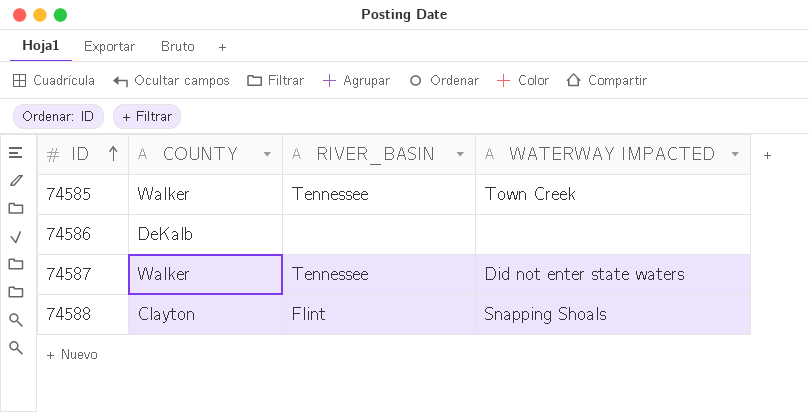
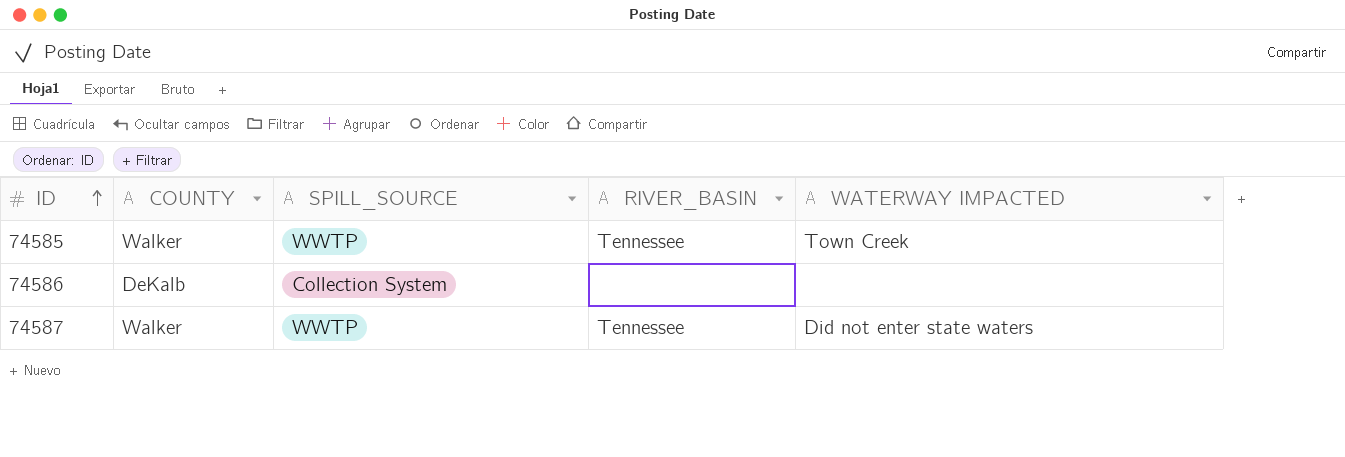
column SPILL_SOURCE | position: none -> 3
row 74588: Clayton | Flint | Snapping Shoals -> none

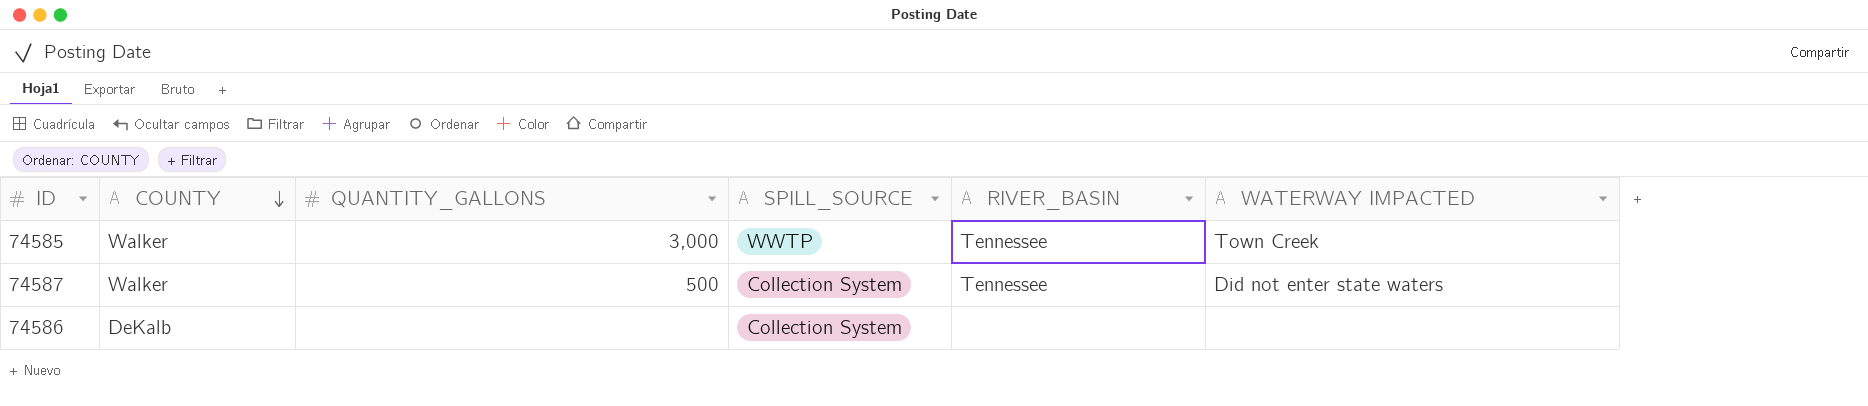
row order: ID ascending -> COUNTY descending
column QUANTITY_GALLONS | position: none -> 3
74587 | SPILL_SOURCE: WWTP -> Collection System

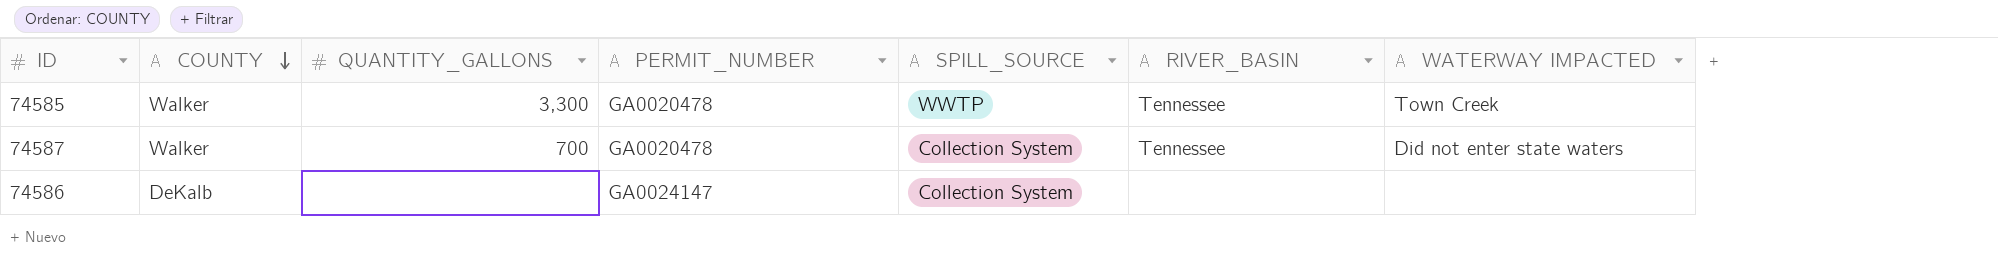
column PERMIT_NUMBER | position: none -> 4
74585 | QUANTITY_GALLONS: 3,000 -> 3,300
74587 | QUANTITY_GALLONS: 500 -> 700

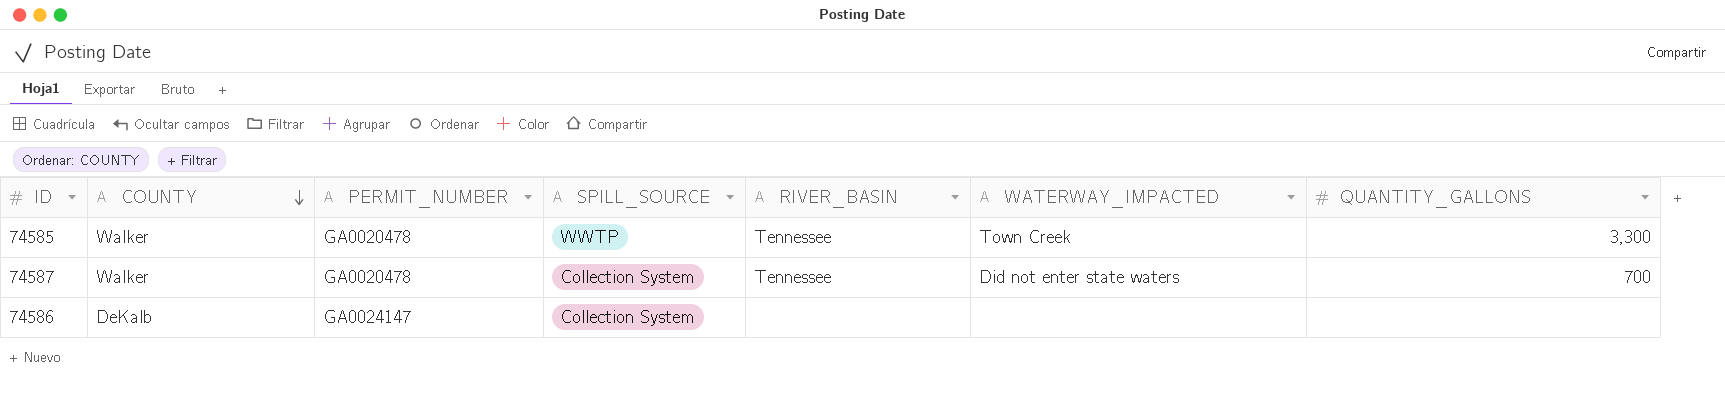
column name: WATERWAY IMPACTED -> WATERWAY_IMPACTED
column QUANTITY_GALLONS | position: 3 -> 7

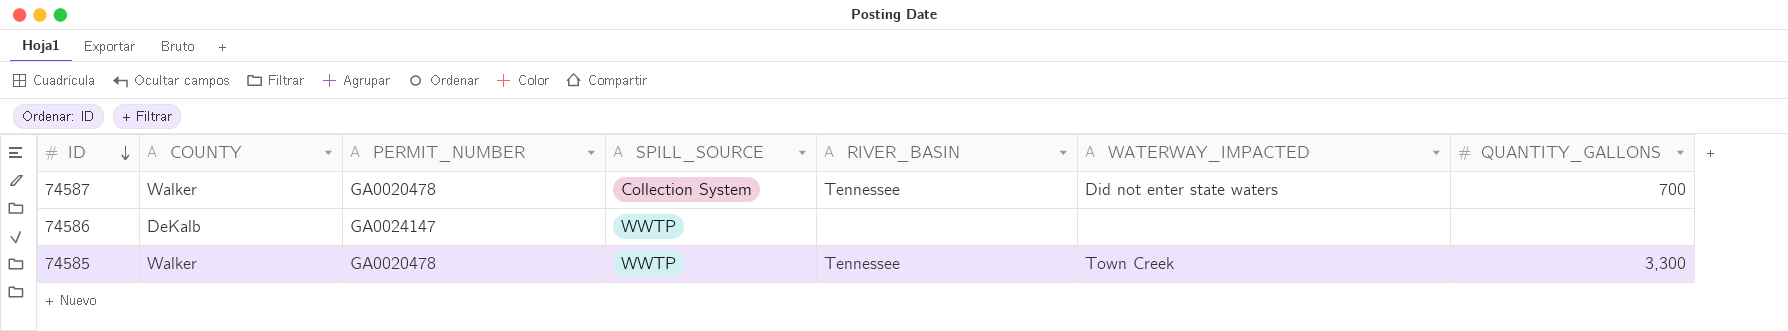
row order: COUNTY descending -> ID descending
74586 | SPILL_SOURCE: Collection System -> WWTP

